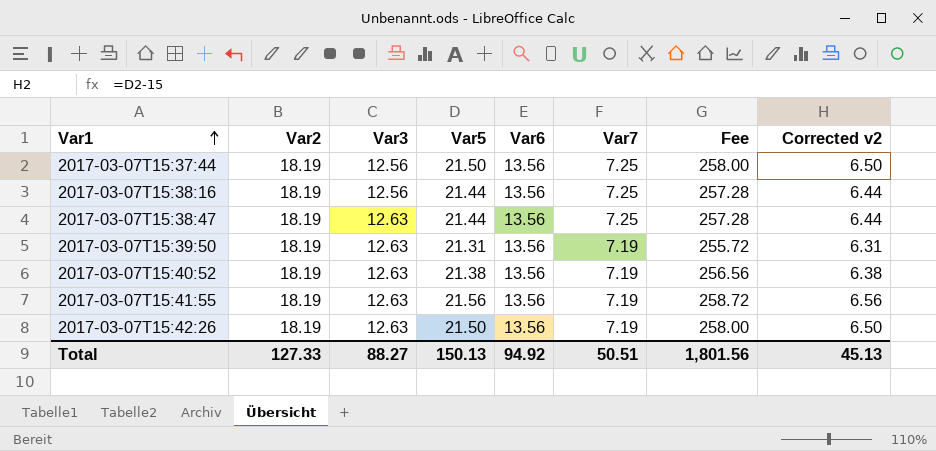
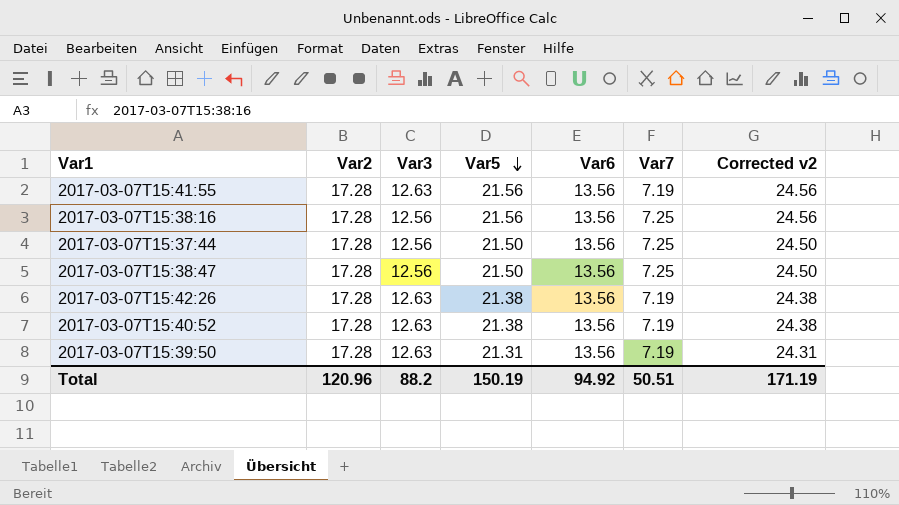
row order: Var1 ascending -> Var5 descending
column Fee | formula: [Var5] * 12 -> none
column Corrected v2 | formula: [Var5] - 15 -> [Var5] + 3
2017-03-07T15:41:55 | Var2: 18.19 -> 17.28
2017-03-07T15:38:16 | Var2: 18.19 -> 17.28
2017-03-07T15:38:16 | Var5: 21.44 -> 21.56
2017-03-07T15:37:44 | Var2: 18.19 -> 17.28
2017-03-07T15:38:47 | Var2: 18.19 -> 17.28
2017-03-07T15:38:47 | Var3: 12.63 -> 12.56
2017-03-07T15:38:47 | Var5: 21.44 -> 21.50
2017-03-07T15:42:26 | Var2: 18.19 -> 17.28
2017-03-07T15:42:26 | Var5: 21.50 -> 21.38
2017-03-07T15:40:52 | Var2: 18.19 -> 17.28
2017-03-07T15:39:50 | Var2: 18.19 -> 17.28
Total | Var2: 127.33 -> 120.96
Total | Var3: 88.27 -> 88.2
Total | Var5: 150.13 -> 150.19
Total | Corrected v2: 45.13 -> 171.19

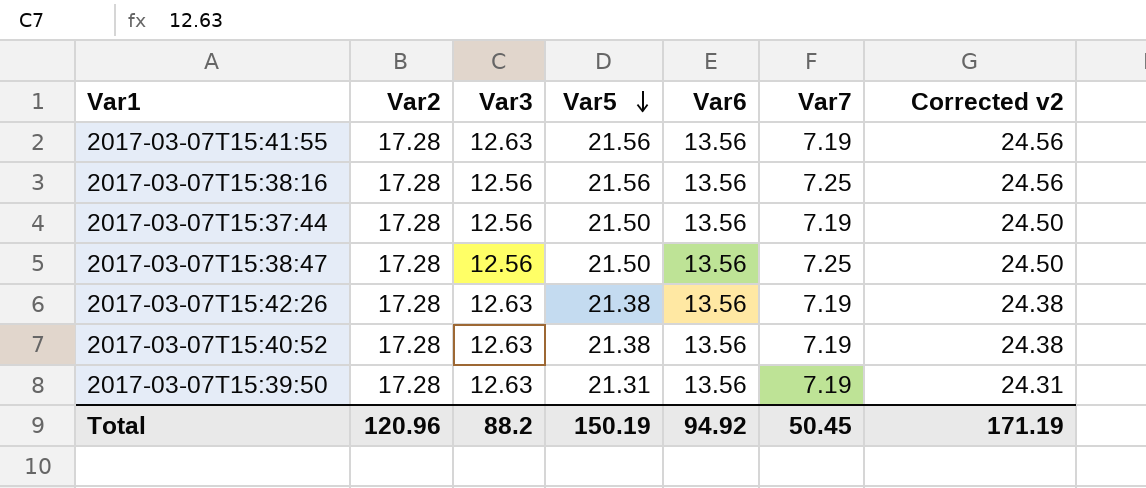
2017-03-07T15:37:44 | Var7: 7.25 -> 7.19
Total | Var7: 50.51 -> 50.45

